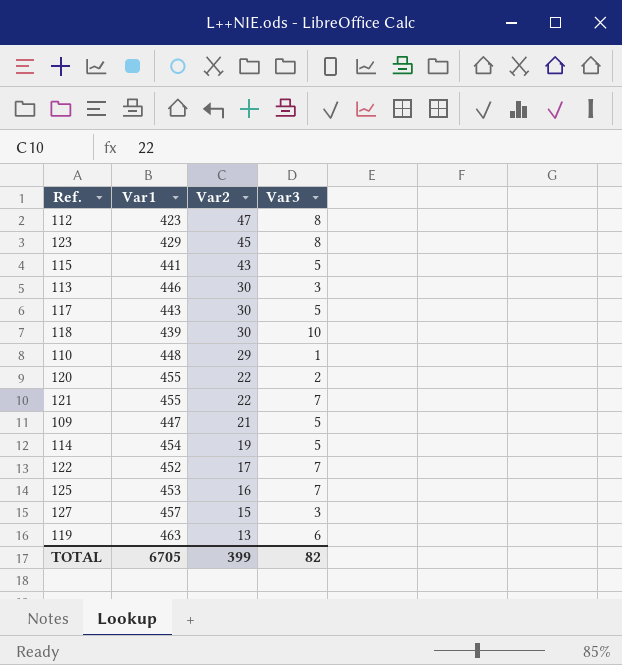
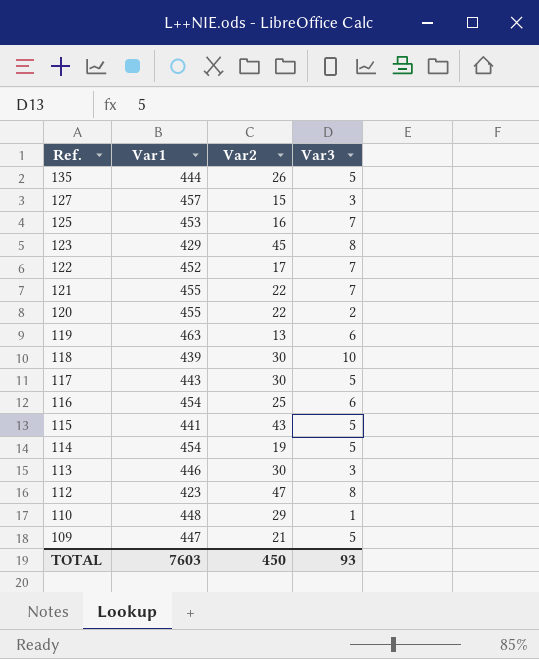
row order: Var2 descending -> Ref. descending
row 135: none -> 444 | 26 | 5
row 116: none -> 454 | 25 | 6
TOTAL | Var1: 6705 -> 7603
TOTAL | Var2: 399 -> 450
TOTAL | Var3: 82 -> 93

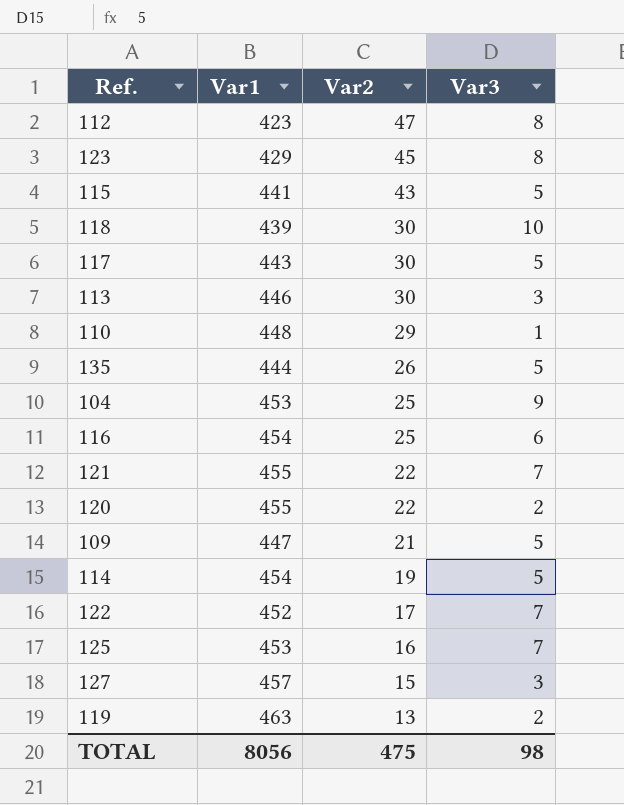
row order: Ref. descending -> Var2 descending
row 104: none -> 453 | 25 | 9
119 | Var3: 6 -> 2
TOTAL | Var1: 7603 -> 8056
TOTAL | Var2: 450 -> 475
TOTAL | Var3: 93 -> 98

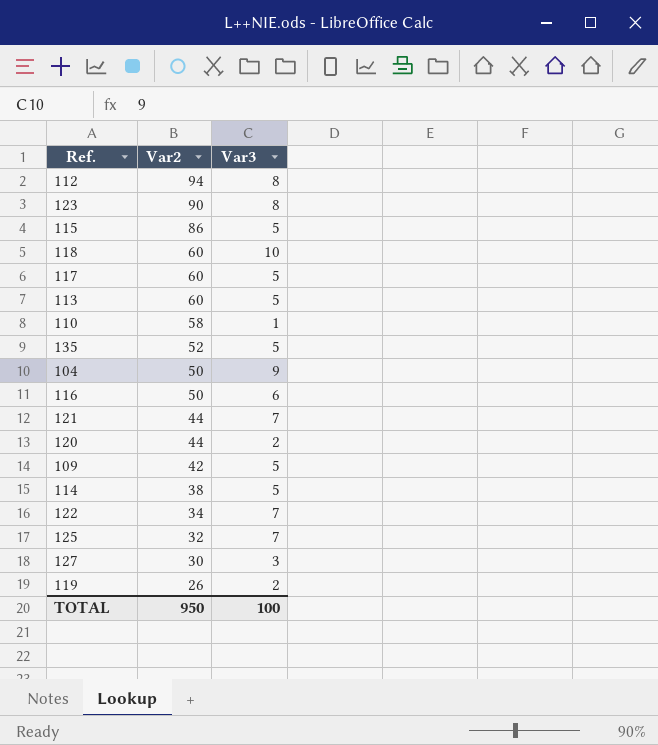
column Var1 | position: 2 -> none
112 | Var2: 47 -> 94
123 | Var2: 45 -> 90
115 | Var2: 43 -> 86
118 | Var2: 30 -> 60
117 | Var2: 30 -> 60
113 | Var2: 30 -> 60
113 | Var3: 3 -> 5
110 | Var2: 29 -> 58
135 | Var2: 26 -> 52
104 | Var2: 25 -> 50
116 | Var2: 25 -> 50
121 | Var2: 22 -> 44
120 | Var2: 22 -> 44
109 | Var2: 21 -> 42
114 | Var2: 19 -> 38
122 | Var2: 17 -> 34
125 | Var2: 16 -> 32
127 | Var2: 15 -> 30
119 | Var2: 13 -> 26
TOTAL | Var2: 475 -> 950
TOTAL | Var3: 98 -> 100

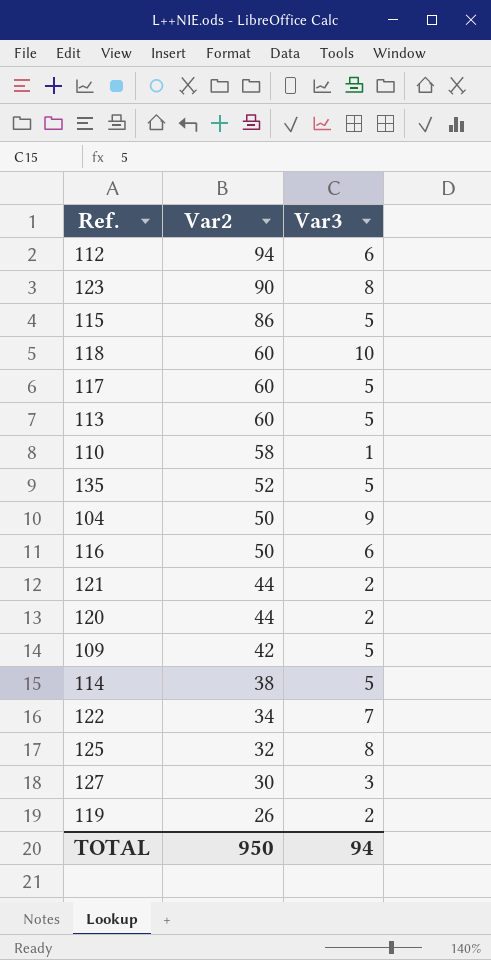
112 | Var3: 8 -> 6
121 | Var3: 7 -> 2
125 | Var3: 7 -> 8
TOTAL | Var3: 100 -> 94

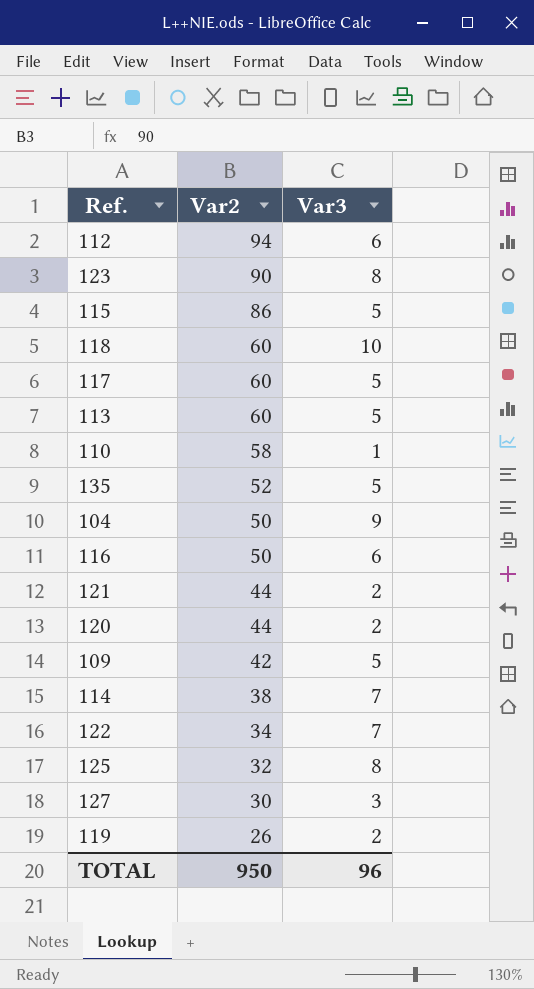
114 | Var3: 5 -> 7
TOTAL | Var3: 94 -> 96

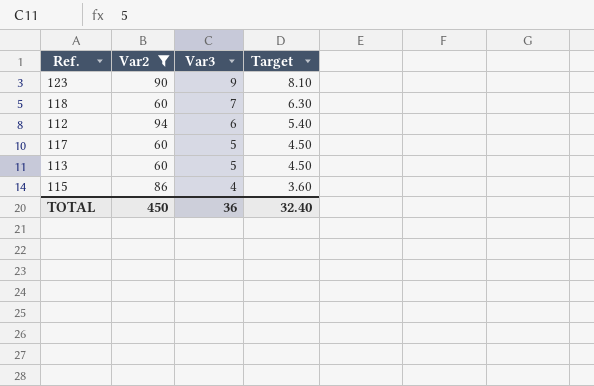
filter: none -> Var2 >= 60
row order: Var2 descending -> Var3 descending
column Target | formula: none -> [Var3] * 0.9
123 | Var3: 8 -> 9
118 | Var3: 10 -> 7
115 | Var3: 5 -> 4
TOTAL | Var2: 950 -> 450
TOTAL | Var3: 96 -> 36

